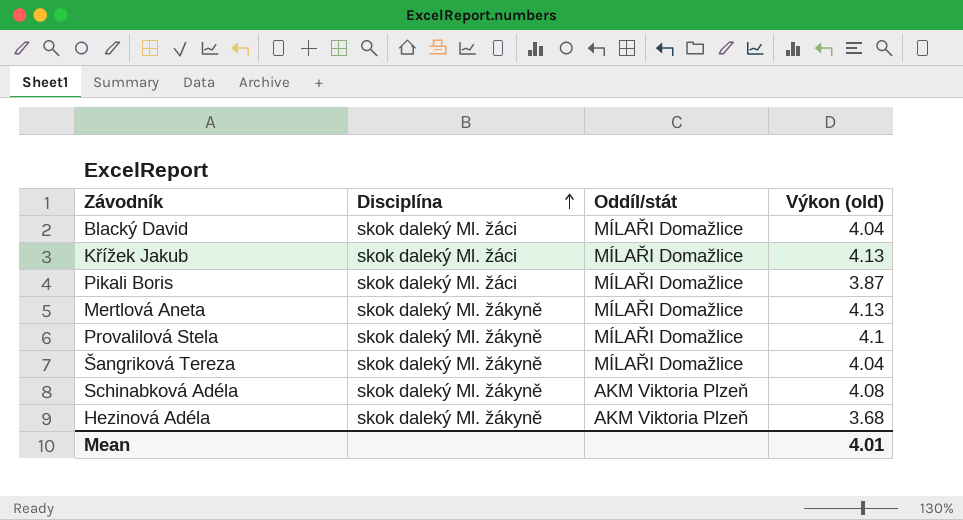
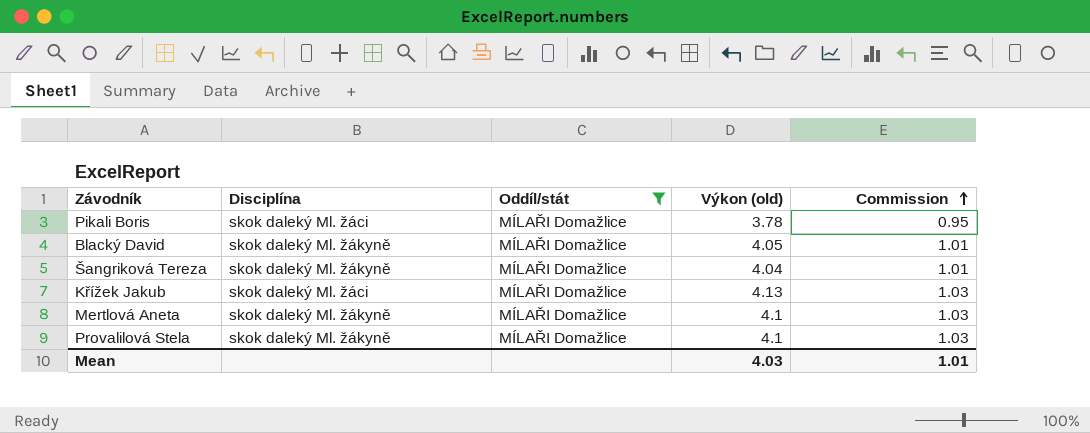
filter: none -> Oddíl/stát = MÍLAŘI Domažlice
row order: Disciplína ascending -> Commission ascending
column Commission | formula: none -> [Výkon (old)] * 0.25
Pikali Boris | Výkon (old): 3.87 -> 3.78
Blacký David | Disciplína: skok daleký Ml. žáci -> skok daleký Ml. žákyně
Blacký David | Výkon (old): 4.04 -> 4.05
Mertlová Aneta | Výkon (old): 4.13 -> 4.1
Mean | Výkon (old): 4.01 -> 4.03

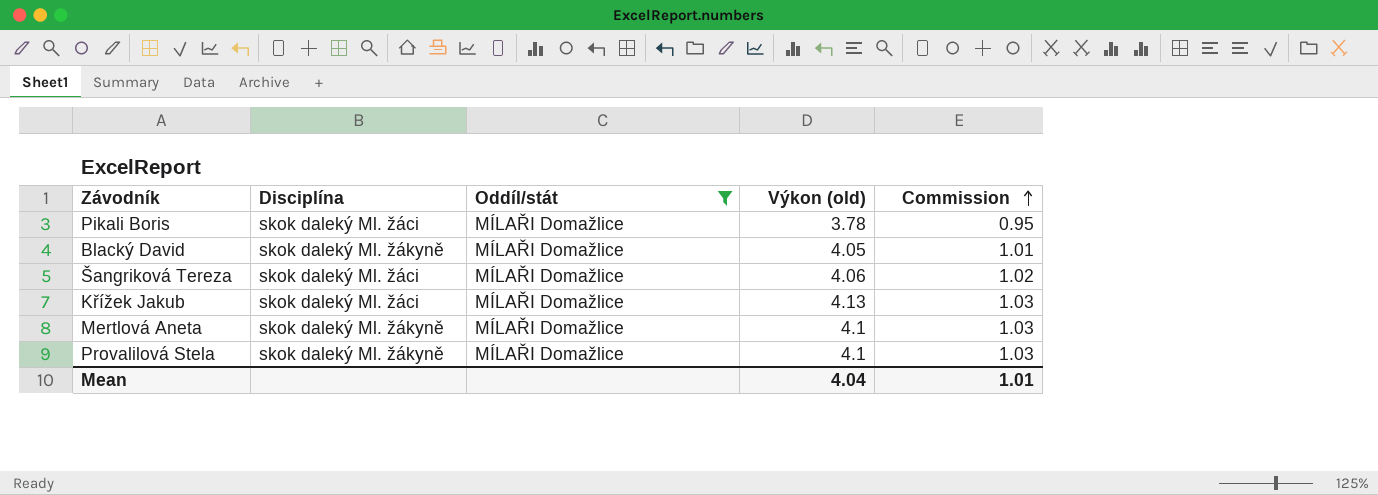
Šangriková Tereza | Disciplína: skok daleký Ml. žákyně -> skok daleký Ml. žáci
Šangriková Tereza | Výkon (old): 4.04 -> 4.06
Šangriková Tereza | Commission: 1.01 -> 1.02
Mean | Výkon (old): 4.03 -> 4.04

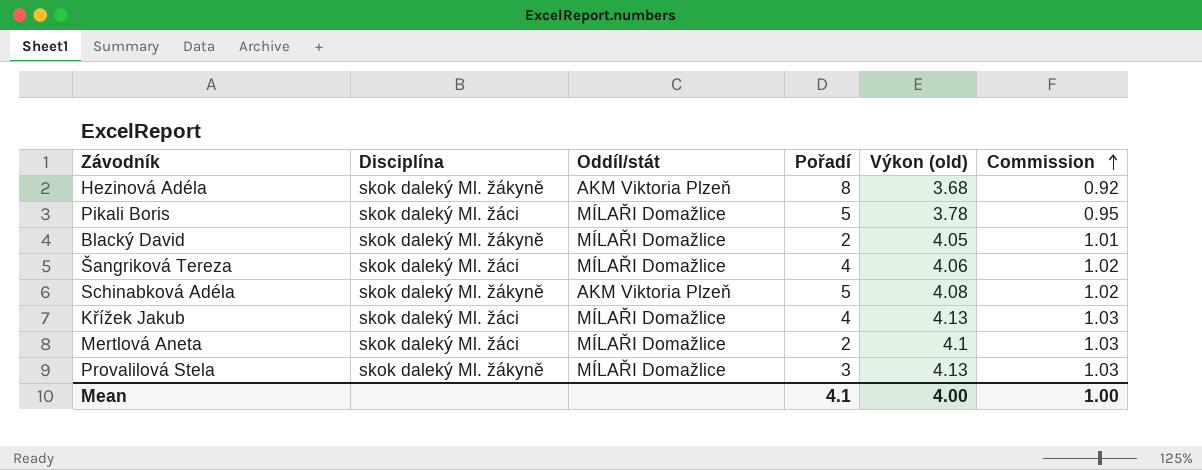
filter: Oddíl/stát = MÍLAŘI Domažlice -> none
column Pořadí | position: none -> 4
Mertlová Aneta | Disciplína: skok daleký Ml. žákyně -> skok daleký Ml. žáci
Provalilová Stela | Výkon (old): 4.1 -> 4.13
Mean | Výkon (old): 4.04 -> 4.00
Mean | Commission: 1.01 -> 1.00

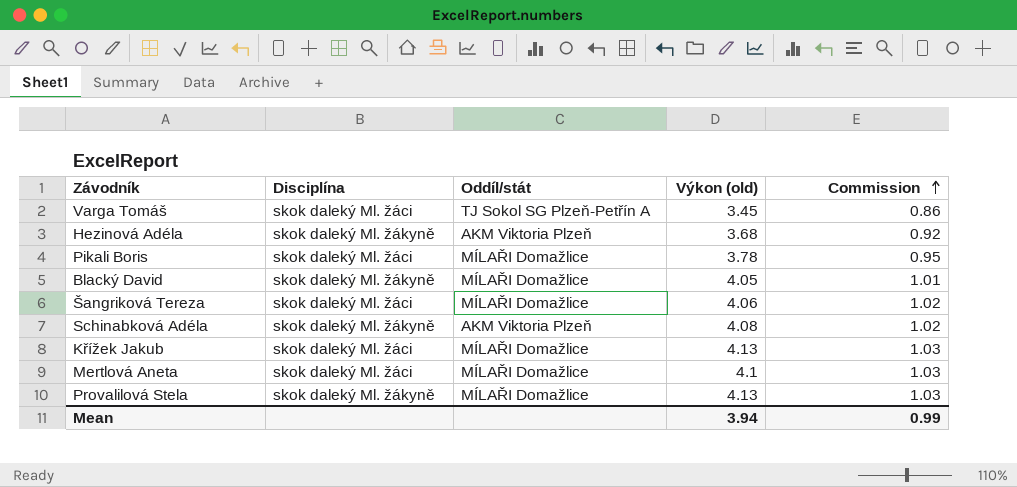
column Pořadí | position: 4 -> none
row Varga Tomáš: none -> skok daleký Ml. žáci | TJ Sokol SG Plzeň-Petřín A | 3.45 | 0.86
Mean | Výkon (old): 4.00 -> 3.94
Mean | Commission: 1.00 -> 0.99

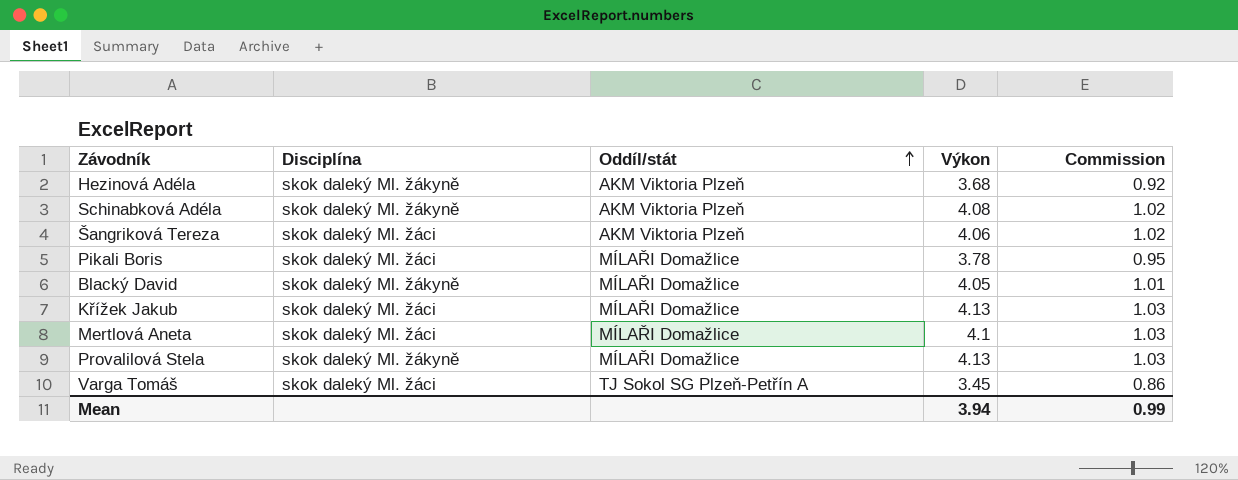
row order: Commission ascending -> Oddíl/stát ascending
column name: Výkon (old) -> Výkon
Šangriková Tereza | Oddíl/stát: MÍLAŘI Domažlice -> AKM Viktoria Plzeň

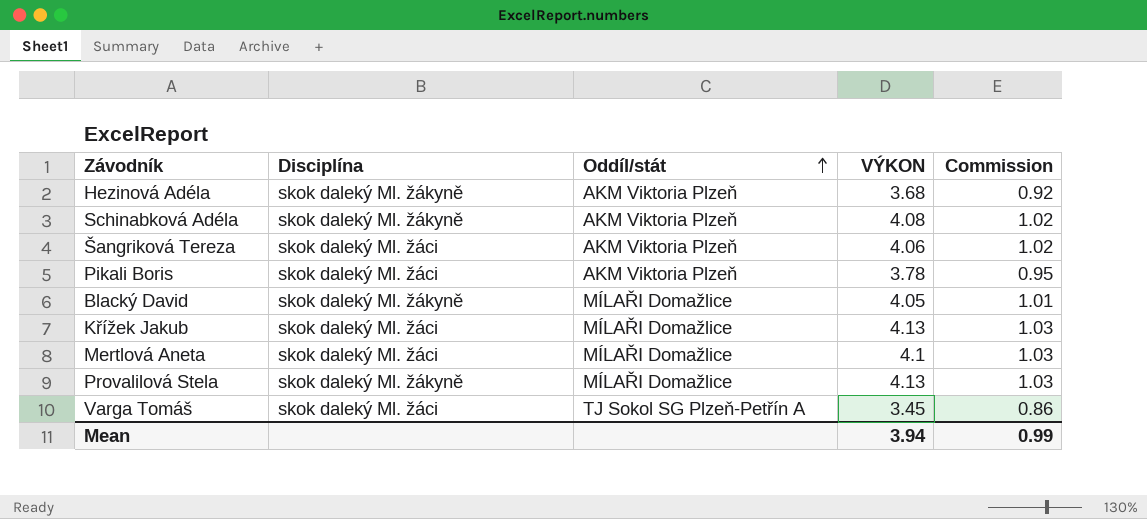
column name: Výkon -> VÝKON
Pikali Boris | Oddíl/stát: MÍLAŘI Domažlice -> AKM Viktoria Plzeň

